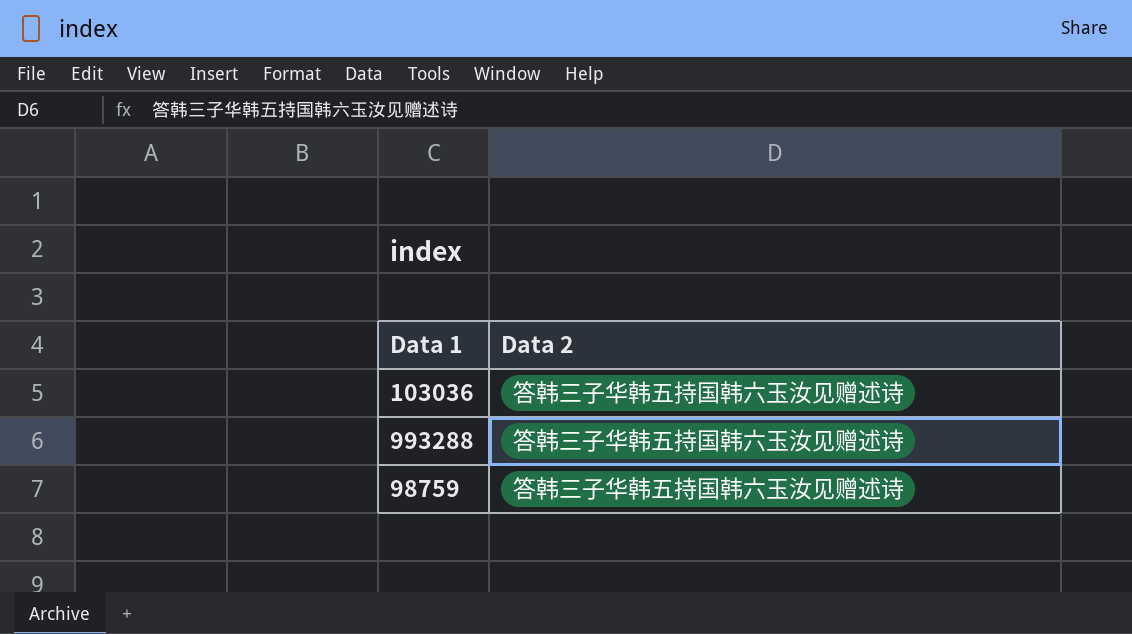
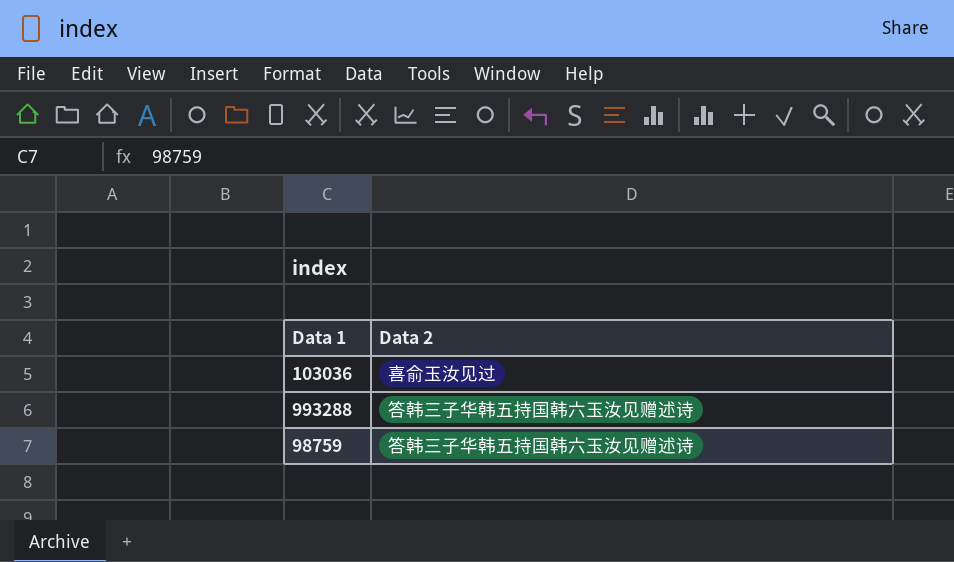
103036 | Data 2: 答韩三子华韩五持国韩六玉汝见赠述诗 -> 喜俞玉汝见过

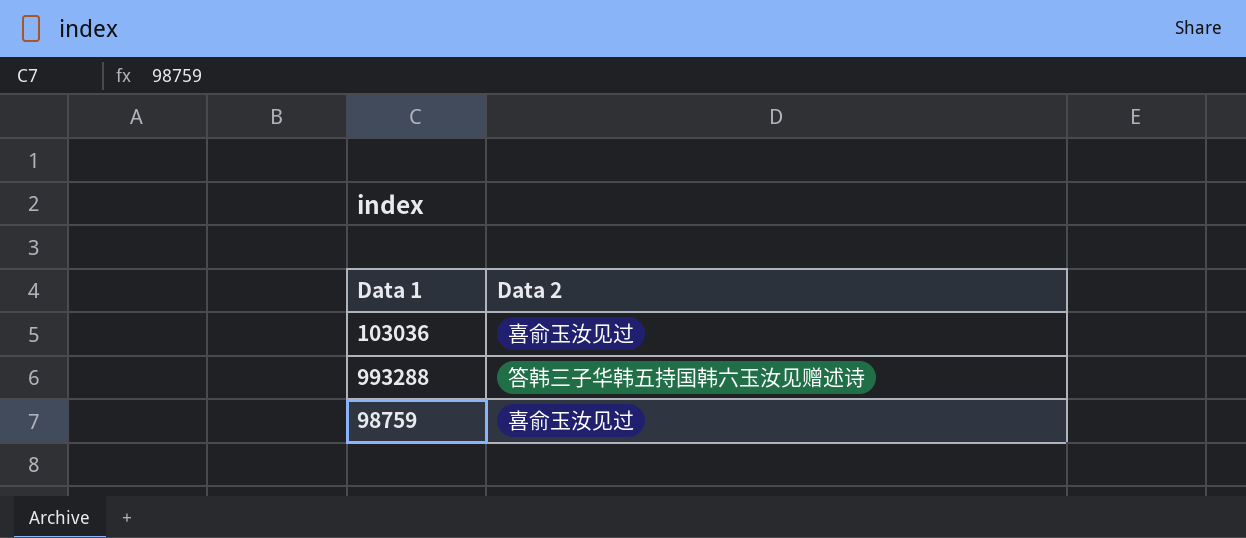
98759 | Data 2: 答韩三子华韩五持国韩六玉汝见赠述诗 -> 喜俞玉汝见过

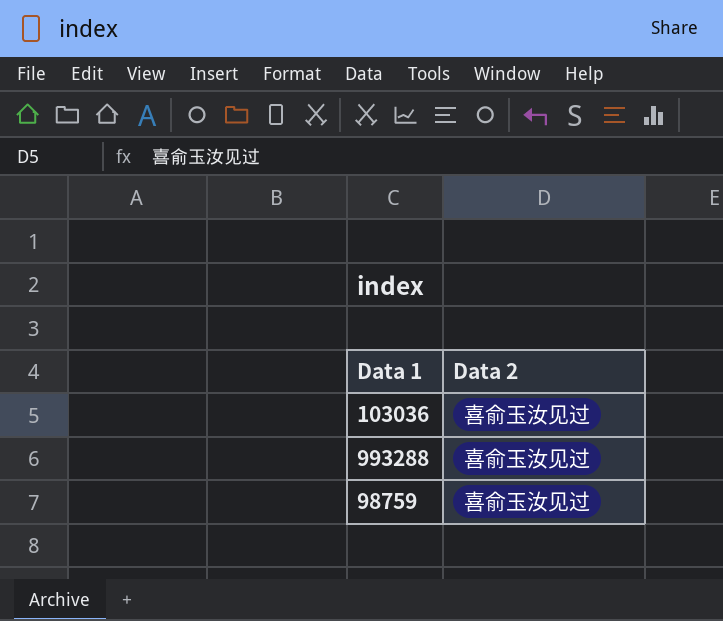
993288 | Data 2: 答韩三子华韩五持国韩六玉汝见赠述诗 -> 喜俞玉汝见过

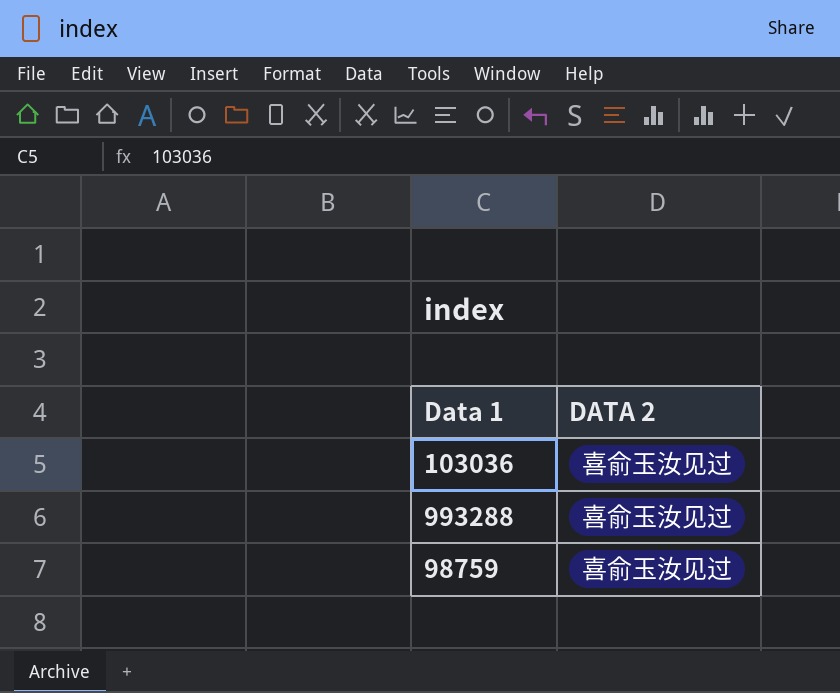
column name: Data 2 -> DATA 2

